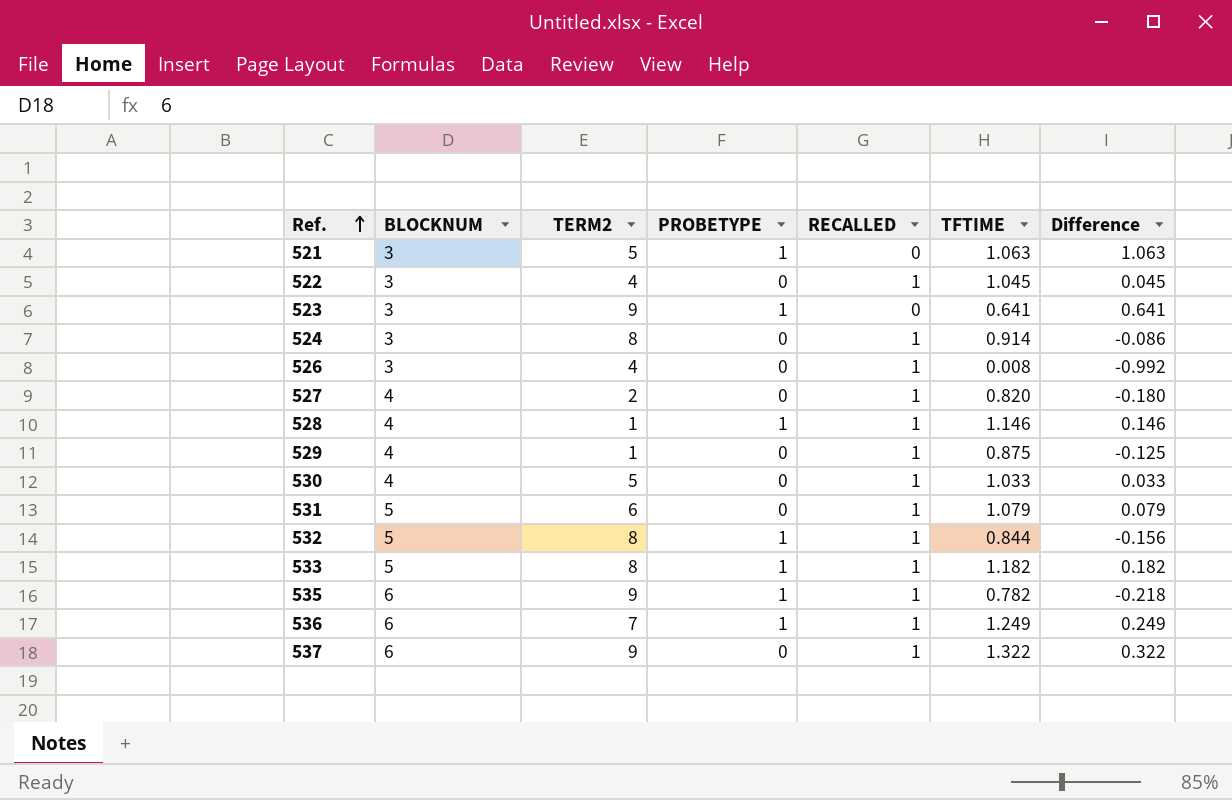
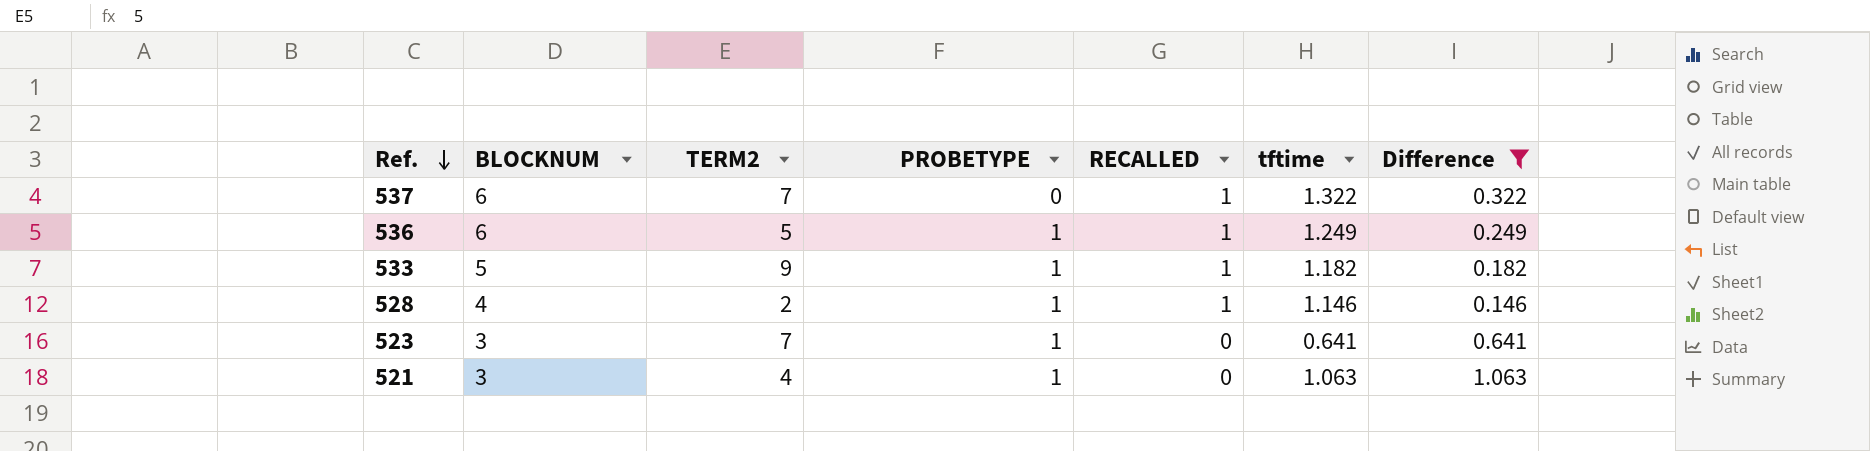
filter: none -> Difference >= 0.146
row order: Ref. ascending -> Ref. descending
column name: TFTIME -> tftime
537 | TERM2: 9 -> 7
536 | TERM2: 7 -> 5
533 | TERM2: 8 -> 9
528 | TERM2: 1 -> 2
523 | TERM2: 9 -> 7
521 | TERM2: 5 -> 4

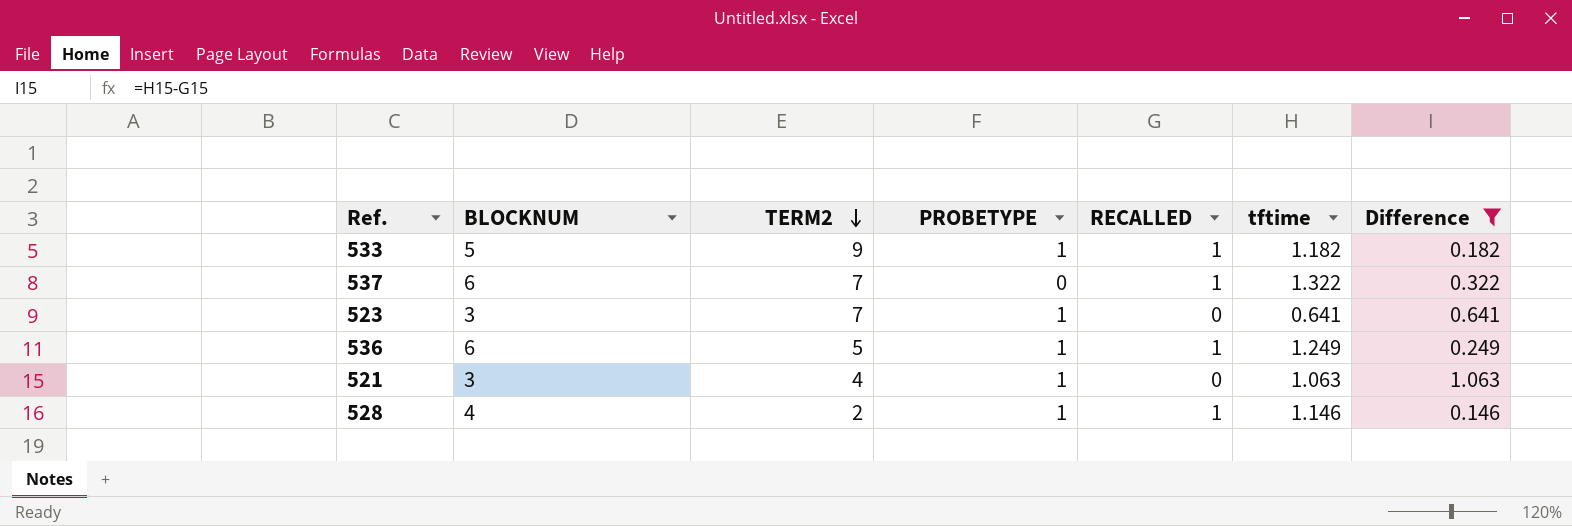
row order: Ref. descending -> TERM2 descending

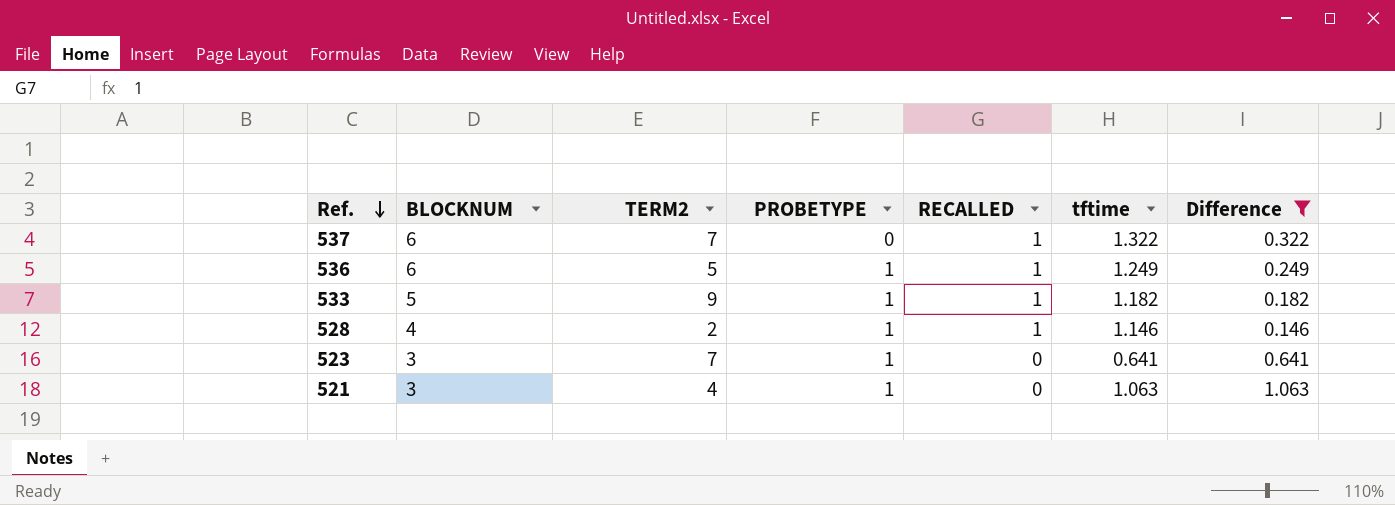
row order: TERM2 descending -> Ref. descending

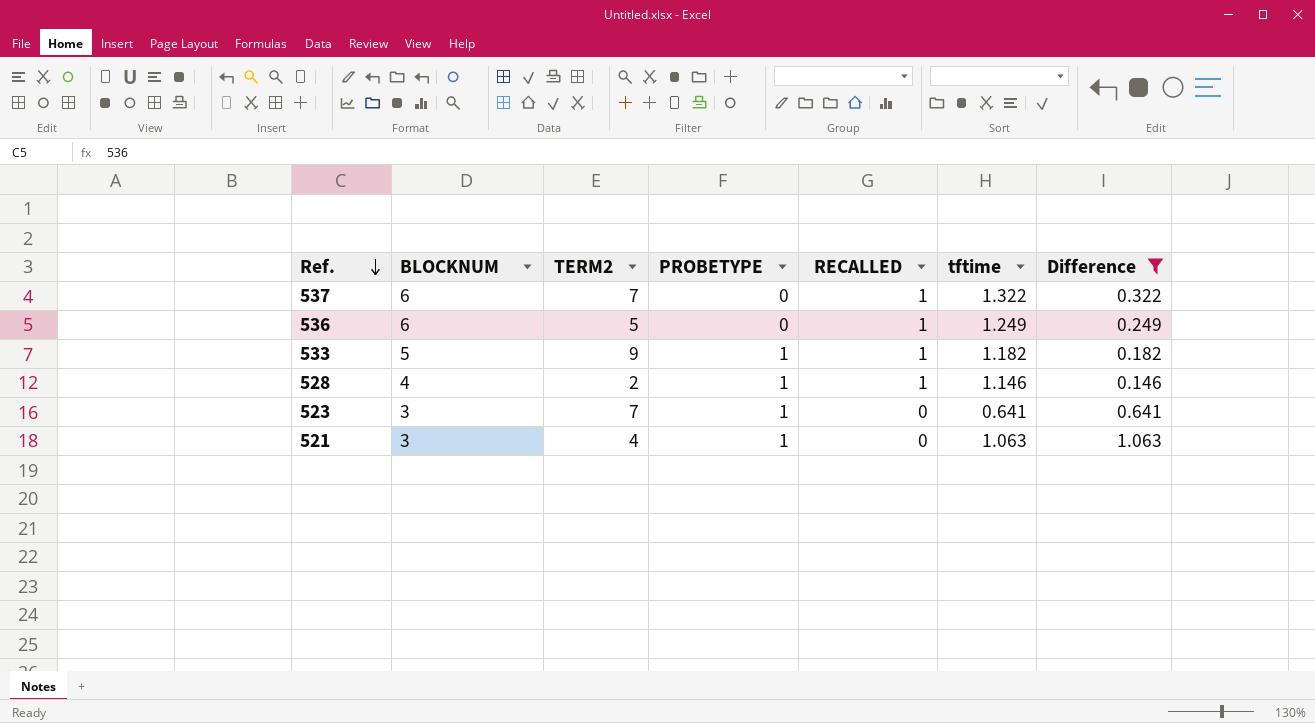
536 | PROBETYPE: 1 -> 0

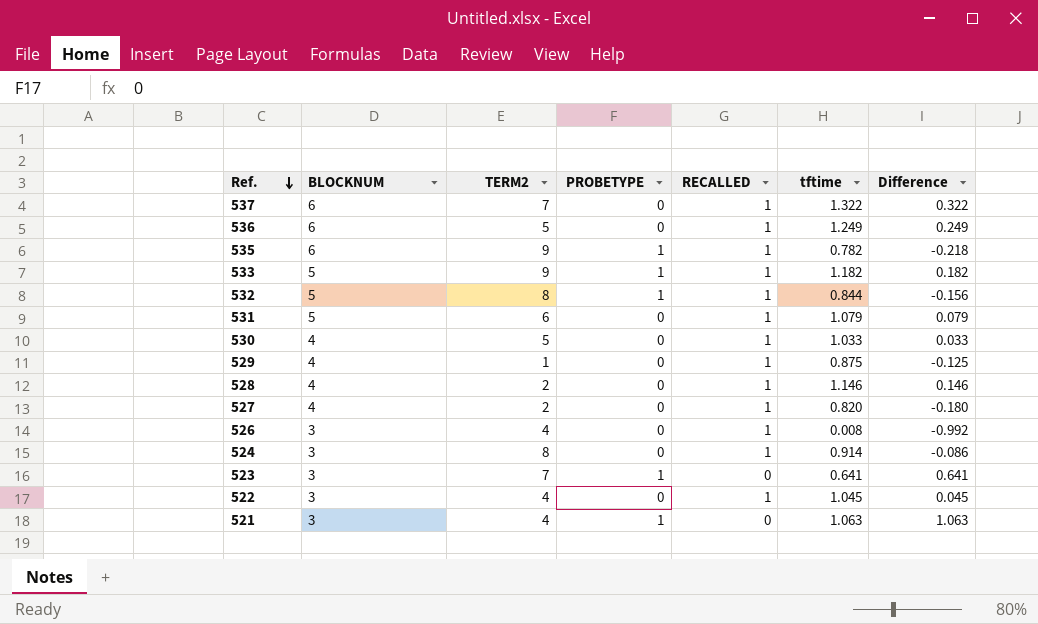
filter: Difference >= 0.146 -> none
528 | PROBETYPE: 1 -> 0

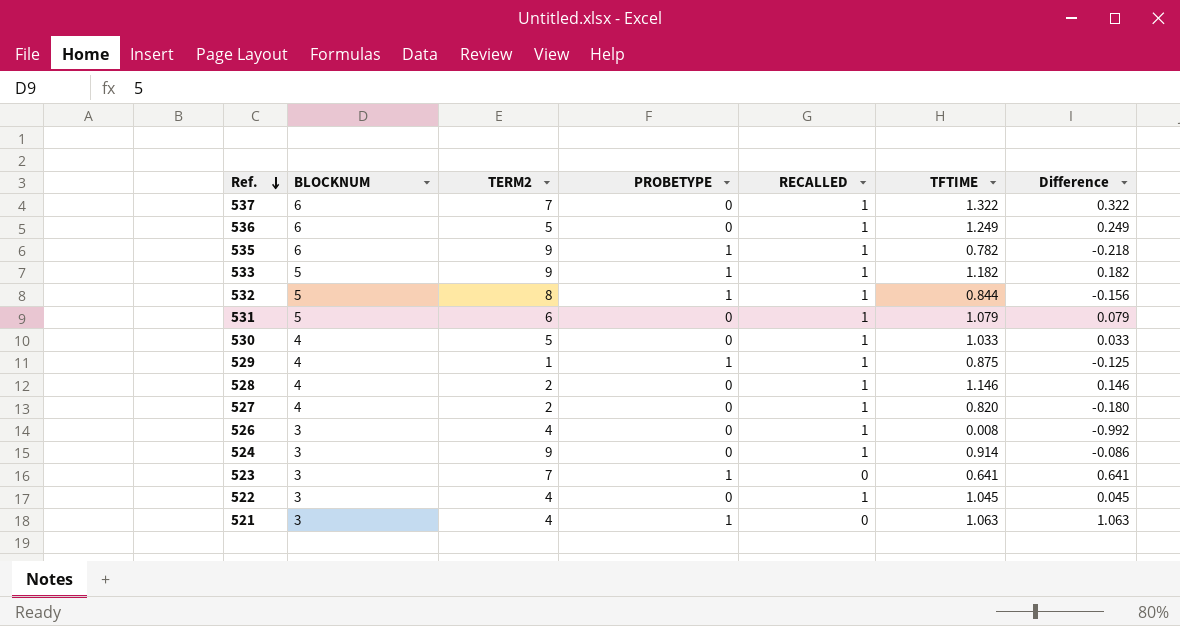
column name: tftime -> TFTIME
529 | PROBETYPE: 0 -> 1
524 | TERM2: 8 -> 9

